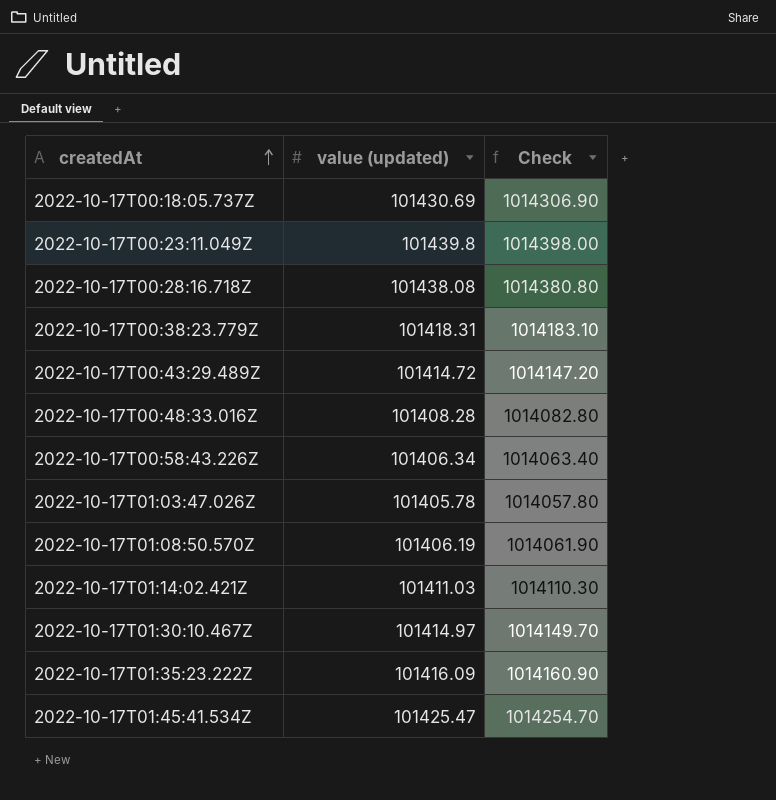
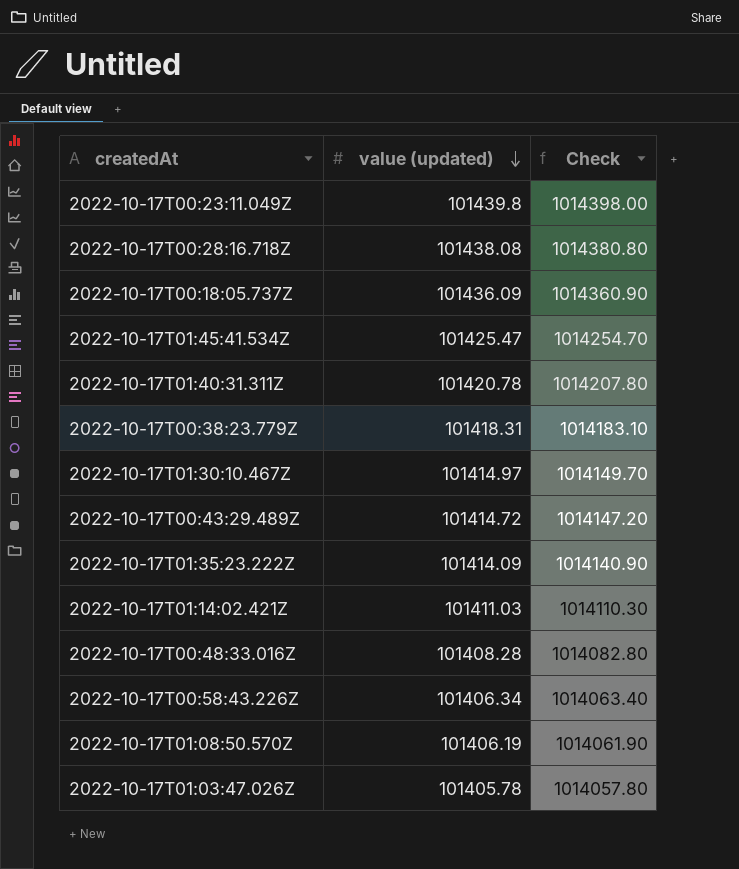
row order: createdAt ascending -> value (updated) descending
2022-10-17T00:18:05.737Z | value (updated): 101430.69 -> 101436.09
2022-10-17T00:18:05.737Z | Check: 1014306.90 -> 1014360.90
row 2022-10-17T01:40:31.311Z: none -> 101420.78 | 1014207.80
2022-10-17T01:35:23.222Z | value (updated): 101416.09 -> 101414.09
2022-10-17T01:35:23.222Z | Check: 1014160.90 -> 1014140.90

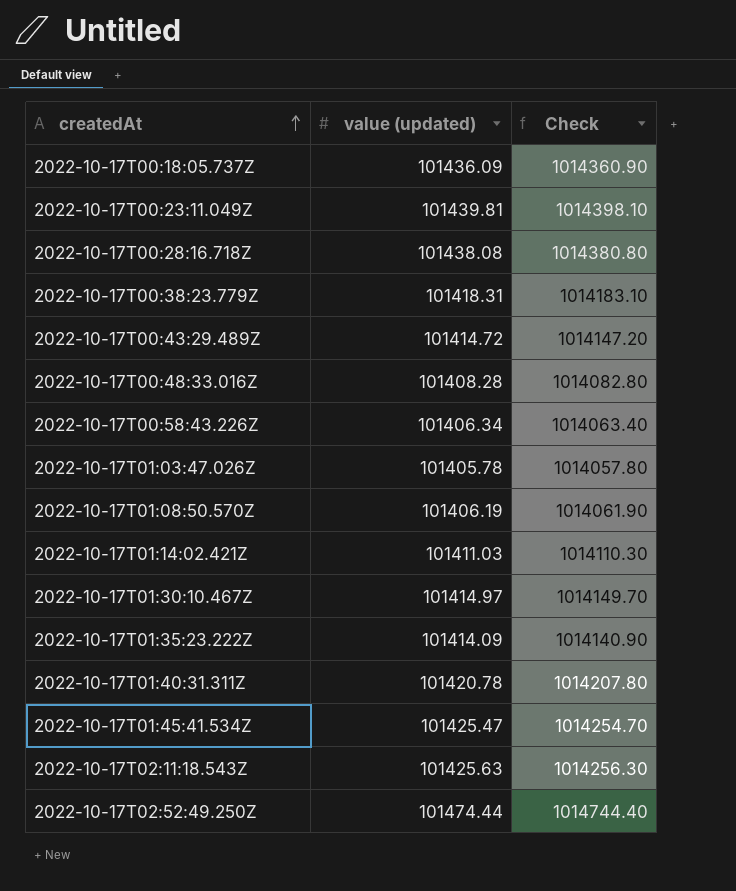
row order: value (updated) descending -> createdAt ascending
2022-10-17T00:23:11.049Z | value (updated): 101439.8 -> 101439.81
2022-10-17T00:23:11.049Z | Check: 1014398.00 -> 1014398.10
row 2022-10-17T02:11:18.543Z: none -> 101425.63 | 1014256.30
row 2022-10-17T02:52:49.250Z: none -> 101474.44 | 1014744.40

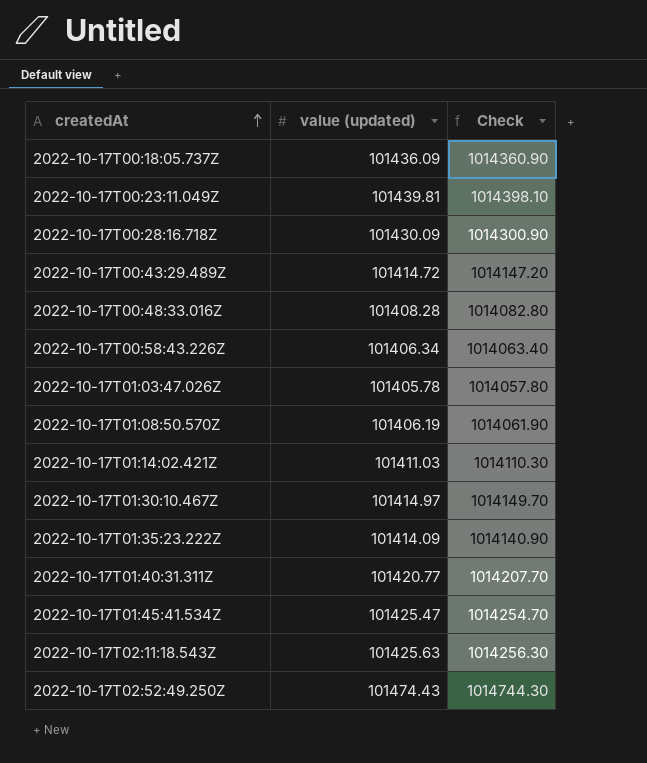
row 2022-10-17T00:38:23.779Z: 101418.31 | 1014183.10 -> none
2022-10-17T00:28:16.718Z | value (updated): 101438.08 -> 101430.09
2022-10-17T00:28:16.718Z | Check: 1014380.80 -> 1014300.90
2022-10-17T01:40:31.311Z | value (updated): 101420.78 -> 101420.77
2022-10-17T01:40:31.311Z | Check: 1014207.80 -> 1014207.70
2022-10-17T02:52:49.250Z | value (updated): 101474.44 -> 101474.43
2022-10-17T02:52:49.250Z | Check: 1014744.40 -> 1014744.30

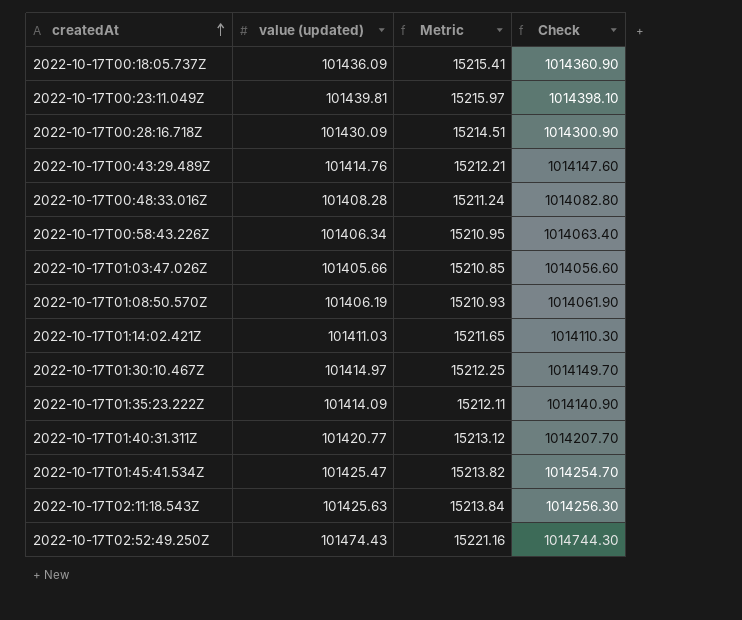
column Metric | formula: none -> [value (updated)] * 0.15
2022-10-17T00:43:29.489Z | value (updated): 101414.72 -> 101414.76
2022-10-17T00:43:29.489Z | Check: 1014147.20 -> 1014147.60
2022-10-17T01:03:47.026Z | value (updated): 101405.78 -> 101405.66
2022-10-17T01:03:47.026Z | Check: 1014057.80 -> 1014056.60

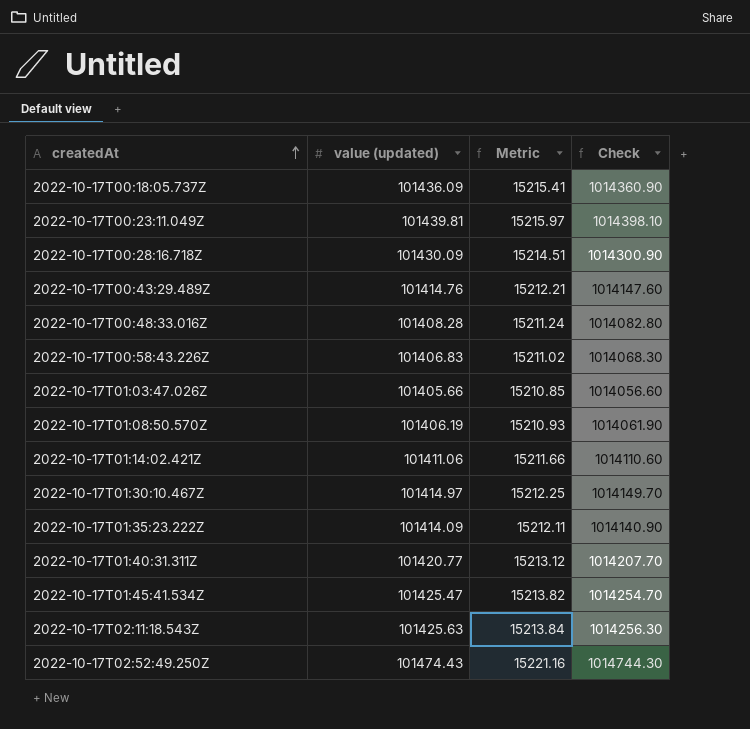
2022-10-17T00:58:43.226Z | value (updated): 101406.34 -> 101406.83
2022-10-17T00:58:43.226Z | Metric: 15210.95 -> 15211.02
2022-10-17T00:58:43.226Z | Check: 1014063.40 -> 1014068.30
2022-10-17T01:14:02.421Z | value (updated): 101411.03 -> 101411.06
2022-10-17T01:14:02.421Z | Metric: 15211.65 -> 15211.66
2022-10-17T01:14:02.421Z | Check: 1014110.30 -> 1014110.60

